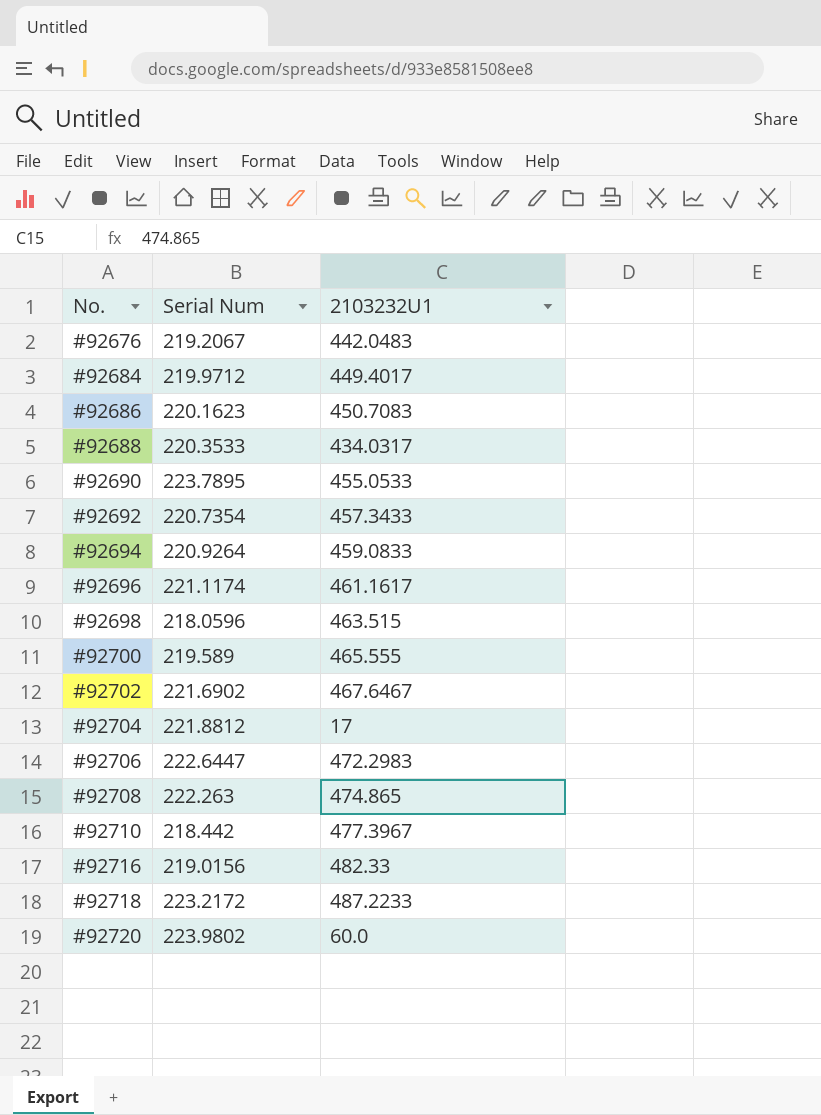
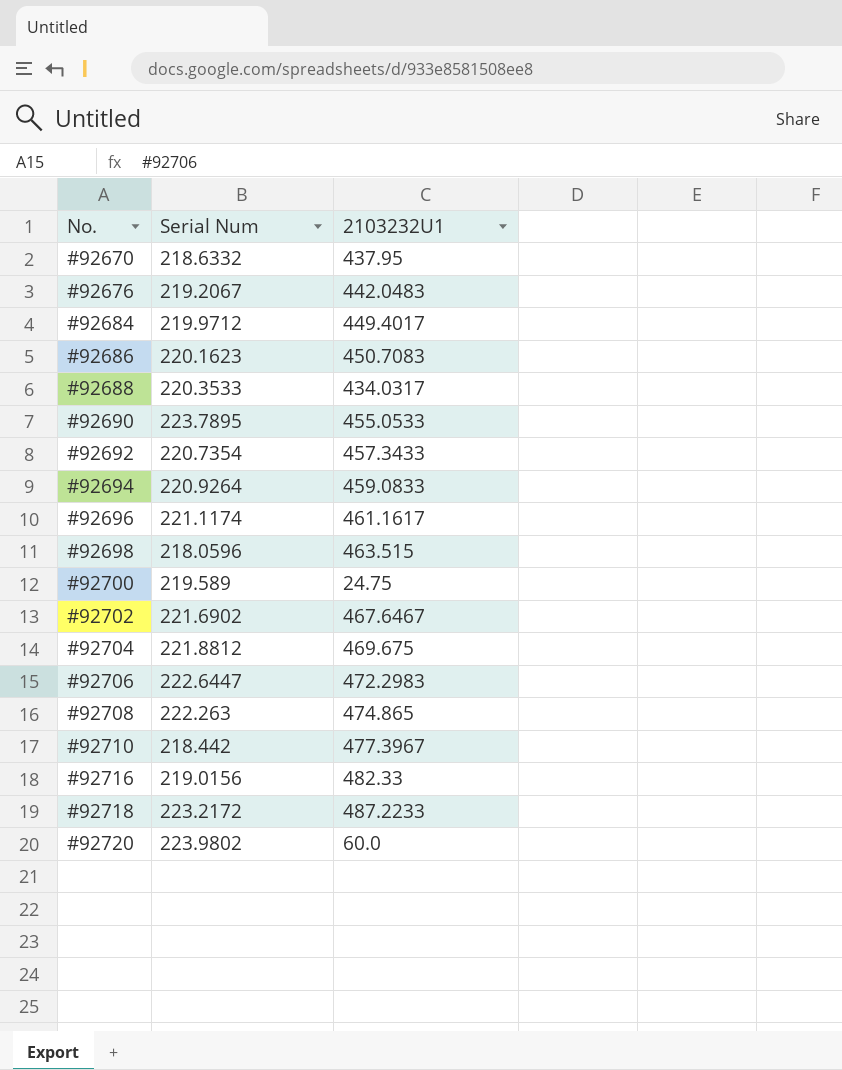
row #92670: none -> 218.6332 | 437.95
#92700 | 2103232U1: 465.555 -> 24.75
#92704 | 2103232U1: 17 -> 469.675

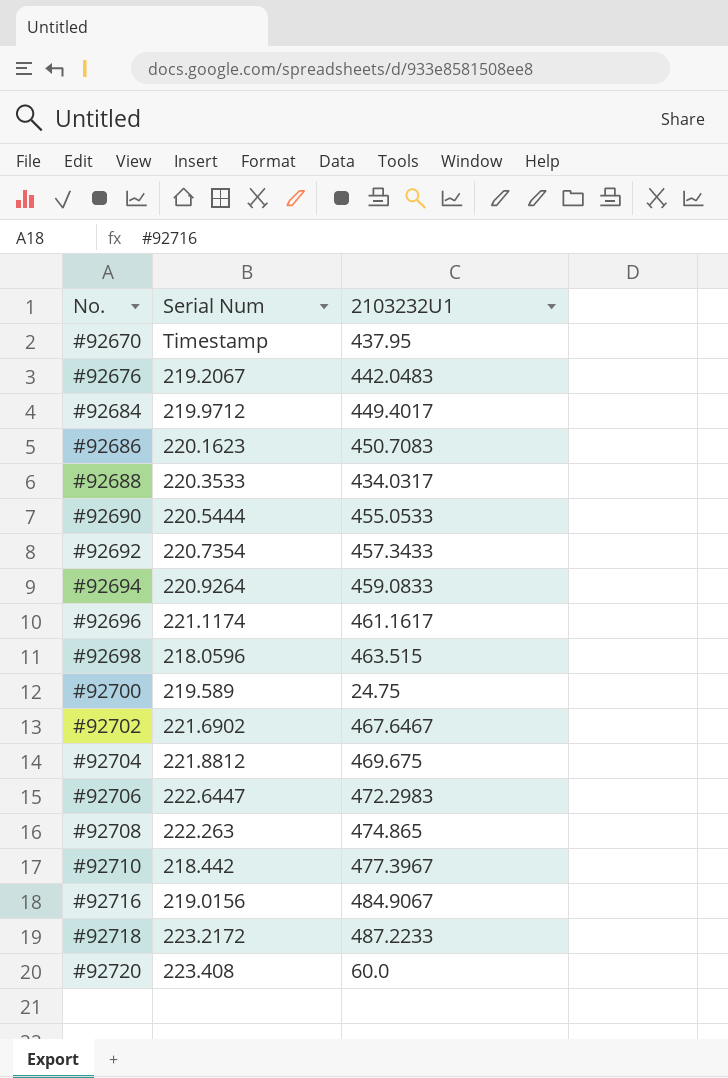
#92670 | Serial Num: 218.6332 -> Timestamp
#92690 | Serial Num: 223.7895 -> 220.5444
#92716 | 2103232U1: 482.33 -> 484.9067
#92720 | Serial Num: 223.9802 -> 223.408

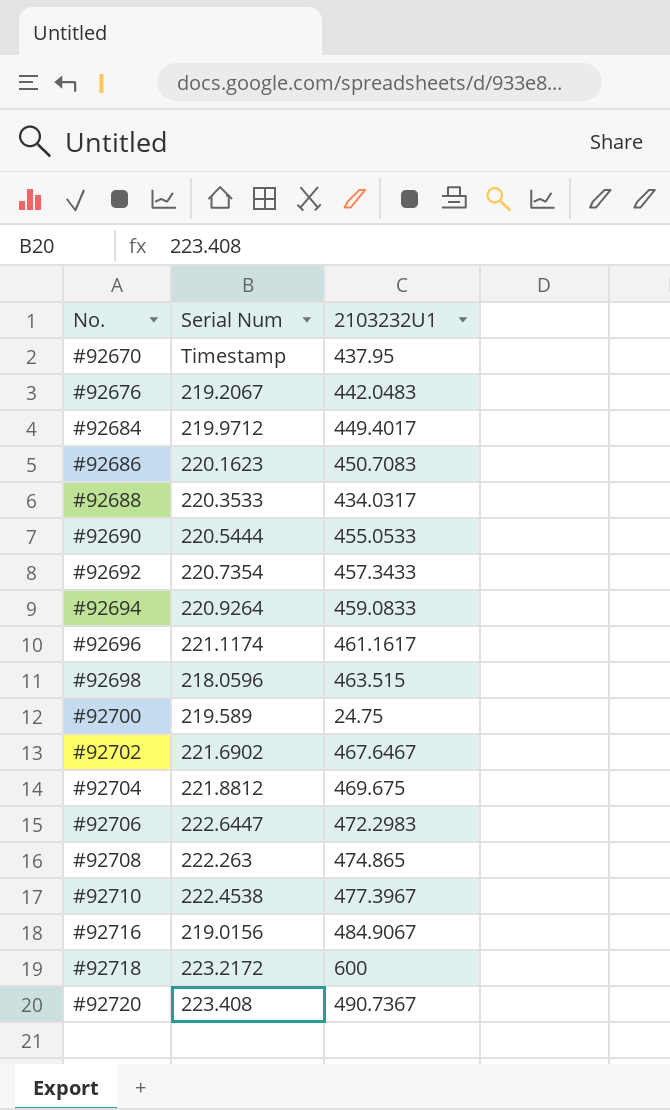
#92710 | Serial Num: 218.442 -> 222.4538
#92718 | 2103232U1: 487.2233 -> 600
#92720 | 2103232U1: 60.0 -> 490.7367

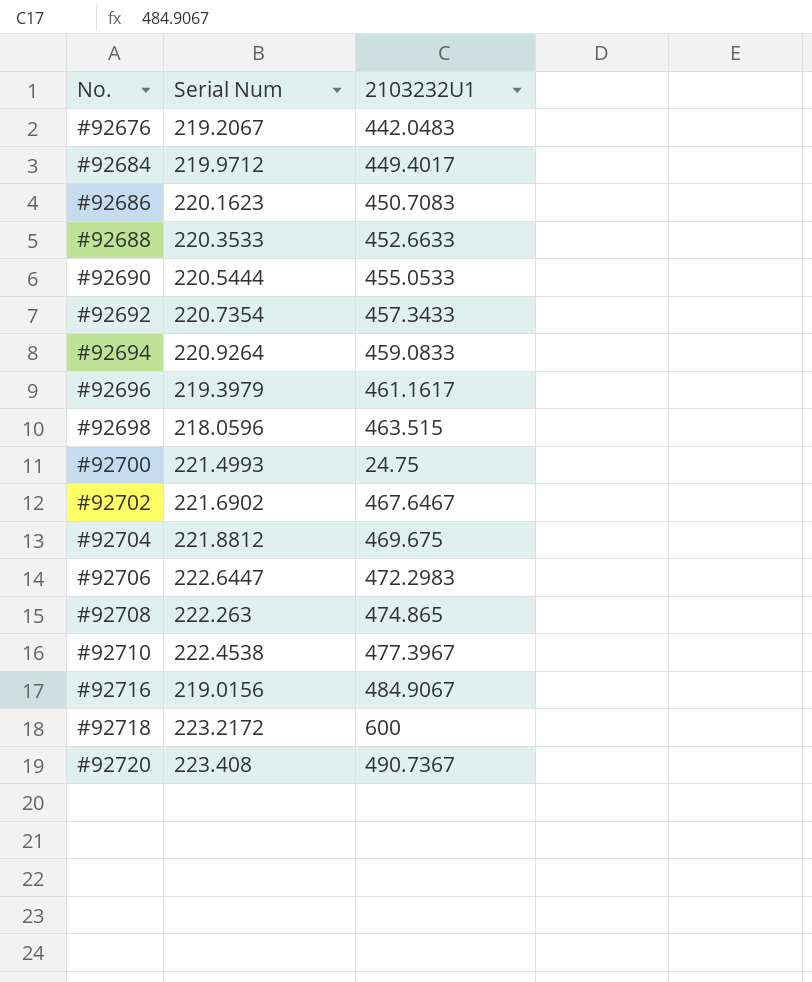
row #92670: Timestamp | 437.95 -> none
#92688 | 2103232U1: 434.0317 -> 452.6633
#92696 | Serial Num: 221.1174 -> 219.3979
#92700 | Serial Num: 219.589 -> 221.4993

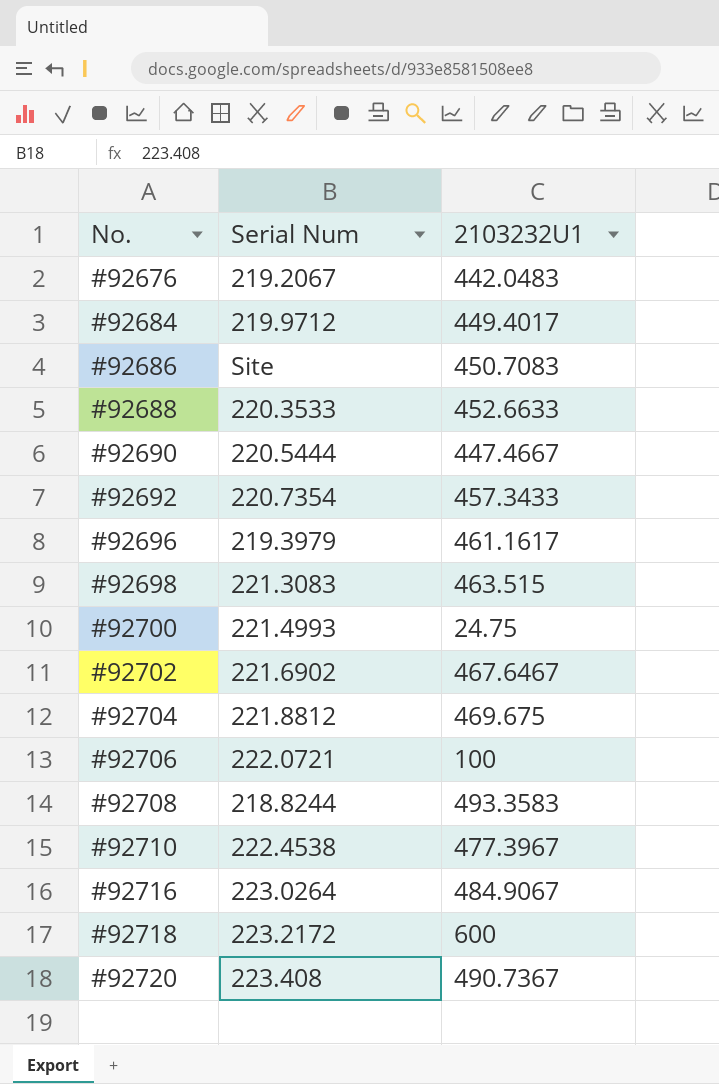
row #92694: 220.9264 | 459.0833 -> none
#92686 | Serial Num: 220.1623 -> Site
#92690 | 2103232U1: 455.0533 -> 447.4667
#92698 | Serial Num: 218.0596 -> 221.3083
#92706 | Serial Num: 222.6447 -> 222.0721
#92706 | 2103232U1: 472.2983 -> 100
#92708 | Serial Num: 222.263 -> 218.8244
#92708 | 2103232U1: 474.865 -> 493.3583
#92716 | Serial Num: 219.0156 -> 223.0264

